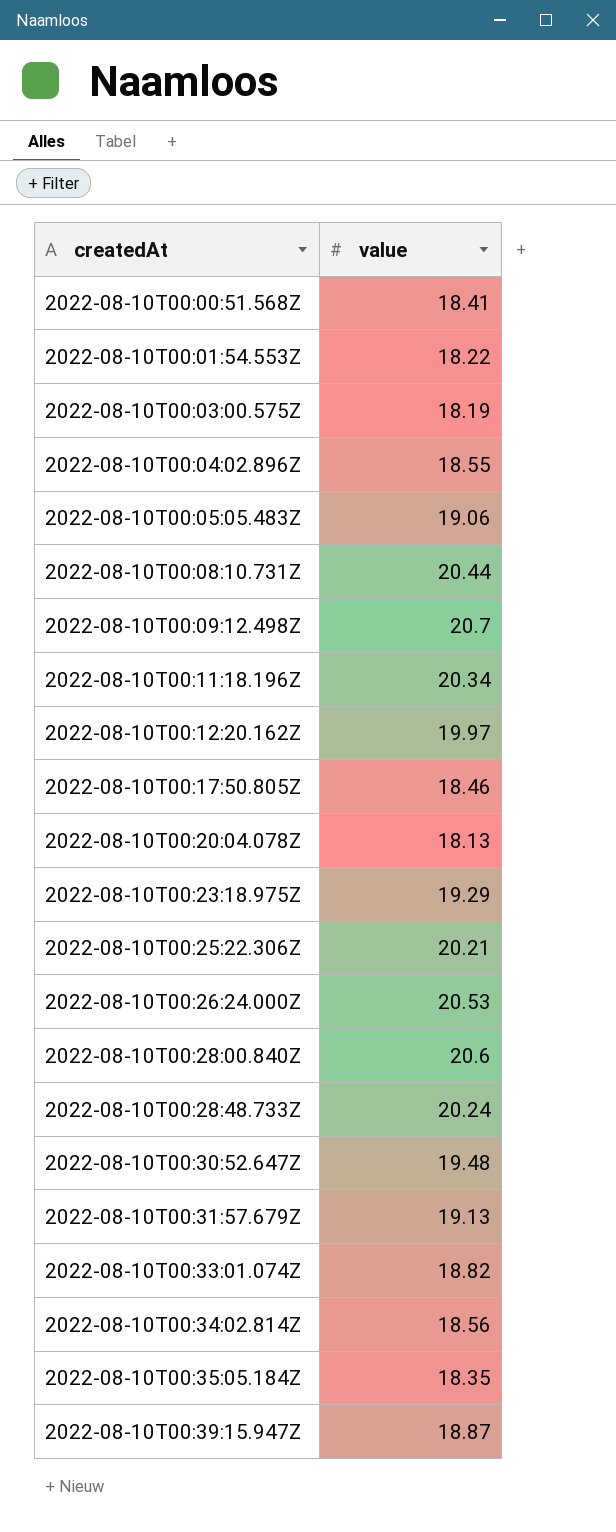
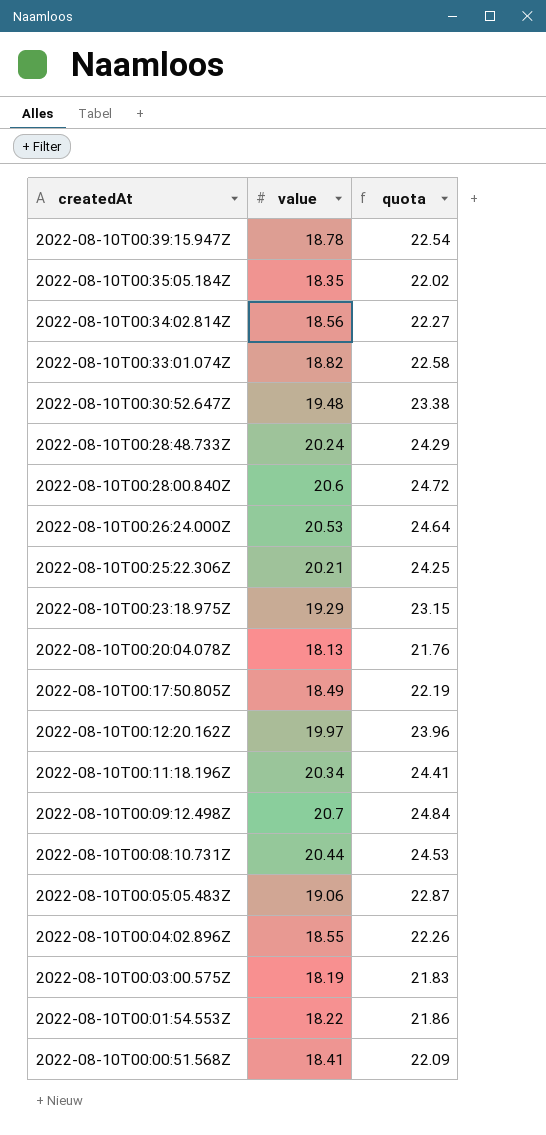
row order: createdAt ascending -> createdAt descending
column quota | formula: none -> [value] * 1.2
row 2022-08-10T00:31:57.679Z: 19.13 -> none
2022-08-10T00:39:15.947Z | value: 18.87 -> 18.78
2022-08-10T00:17:50.805Z | value: 18.46 -> 18.49

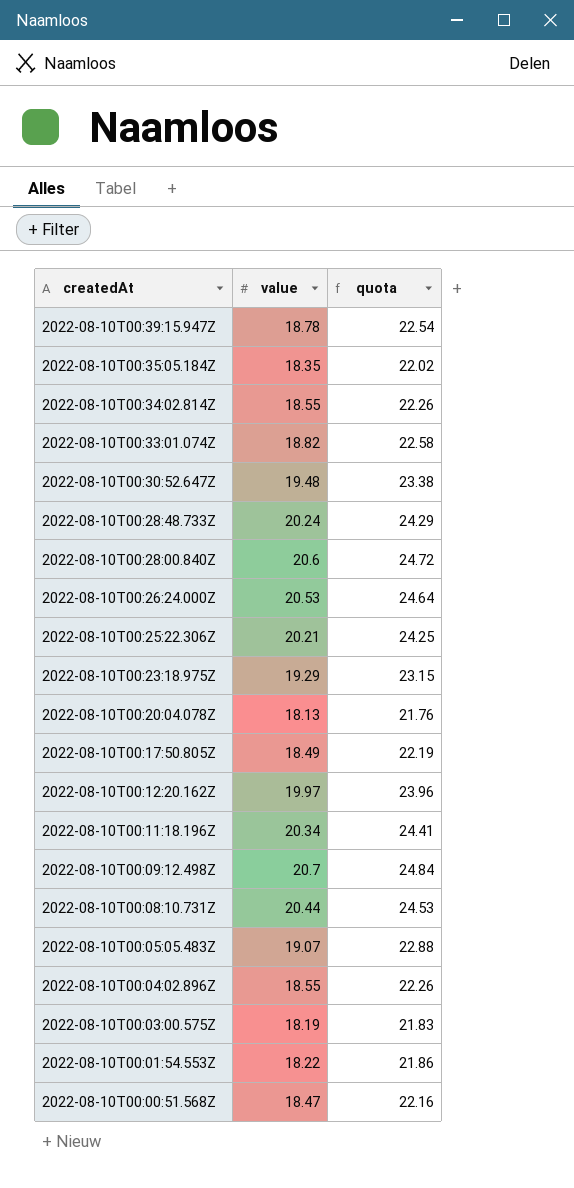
2022-08-10T00:34:02.814Z | value: 18.56 -> 18.55
2022-08-10T00:34:02.814Z | quota: 22.27 -> 22.26
2022-08-10T00:05:05.483Z | value: 19.06 -> 19.07
2022-08-10T00:05:05.483Z | quota: 22.87 -> 22.88
2022-08-10T00:00:51.568Z | value: 18.41 -> 18.47
2022-08-10T00:00:51.568Z | quota: 22.09 -> 22.16

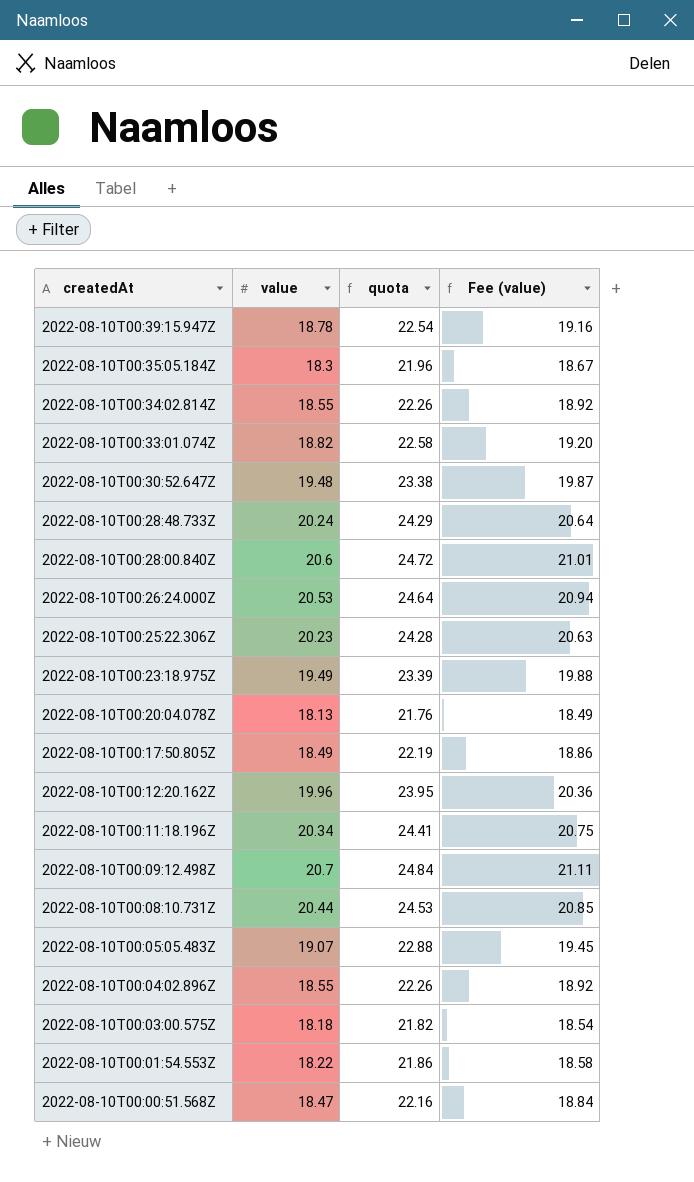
column Fee (value) | formula: none -> [value] * 1.02
2022-08-10T00:35:05.184Z | value: 18.35 -> 18.3
2022-08-10T00:35:05.184Z | quota: 22.02 -> 21.96
2022-08-10T00:25:22.306Z | value: 20.21 -> 20.23
2022-08-10T00:25:22.306Z | quota: 24.25 -> 24.28
2022-08-10T00:23:18.975Z | value: 19.29 -> 19.49
2022-08-10T00:23:18.975Z | quota: 23.15 -> 23.39
2022-08-10T00:12:20.162Z | value: 19.97 -> 19.96
2022-08-10T00:12:20.162Z | quota: 23.96 -> 23.95
2022-08-10T00:03:00.575Z | value: 18.19 -> 18.18
2022-08-10T00:03:00.575Z | quota: 21.83 -> 21.82

